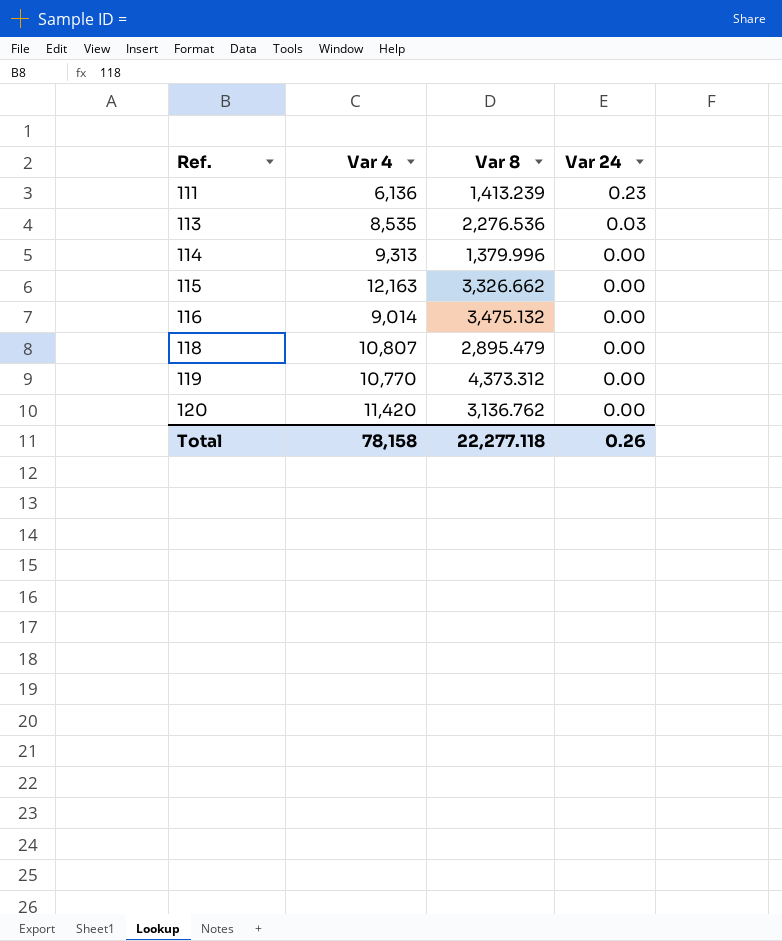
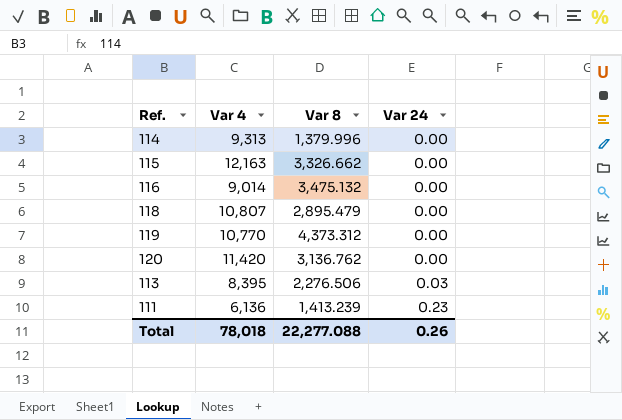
row order: Ref. ascending -> Var 24 ascending
113 | Var 4: 8,535 -> 8,395
113 | Var 8: 2,276.536 -> 2,276.506
Total | Var 4: 78,158 -> 78,018
Total | Var 8: 22,277.118 -> 22,277.088

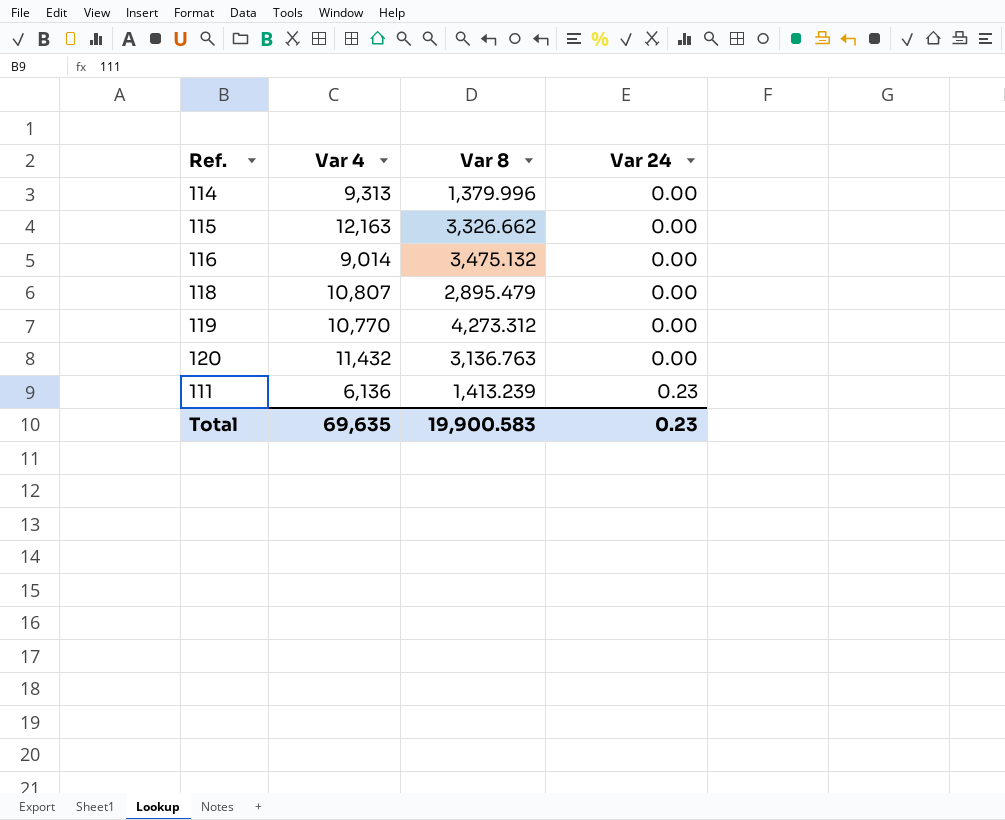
row 113: 8,395 | 2,276.506 | 0.03 -> none
119 | Var 8: 4,373.312 -> 4,273.312
120 | Var 4: 11,420 -> 11,432
120 | Var 8: 3,136.762 -> 3,136.763
Total | Var 4: 78,018 -> 69,635
Total | Var 8: 22,277.088 -> 19,900.583
Total | Var 24: 0.26 -> 0.23

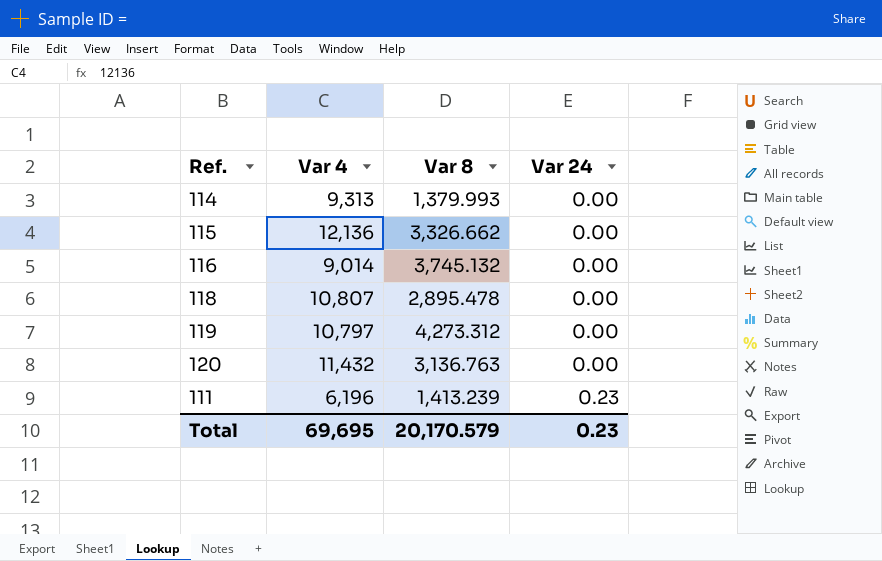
114 | Var 8: 1,379.996 -> 1,379.993
115 | Var 4: 12,163 -> 12,136
116 | Var 8: 3,475.132 -> 3,745.132
118 | Var 8: 2,895.479 -> 2,895.478
119 | Var 4: 10,770 -> 10,797
111 | Var 4: 6,136 -> 6,196
Total | Var 4: 69,635 -> 69,695
Total | Var 8: 19,900.583 -> 20,170.579

